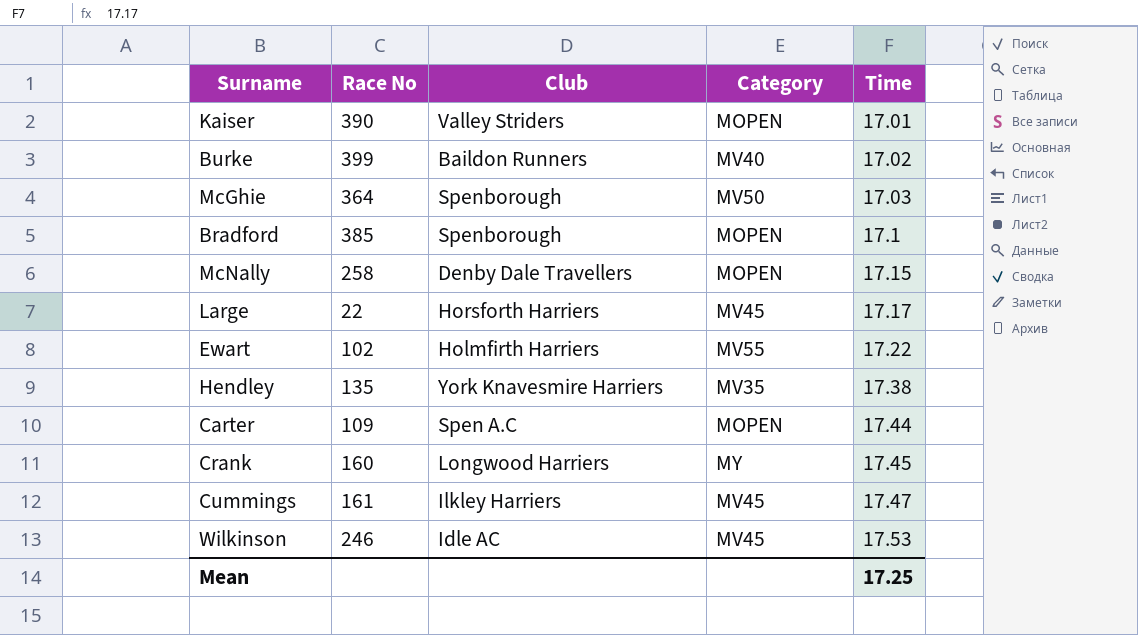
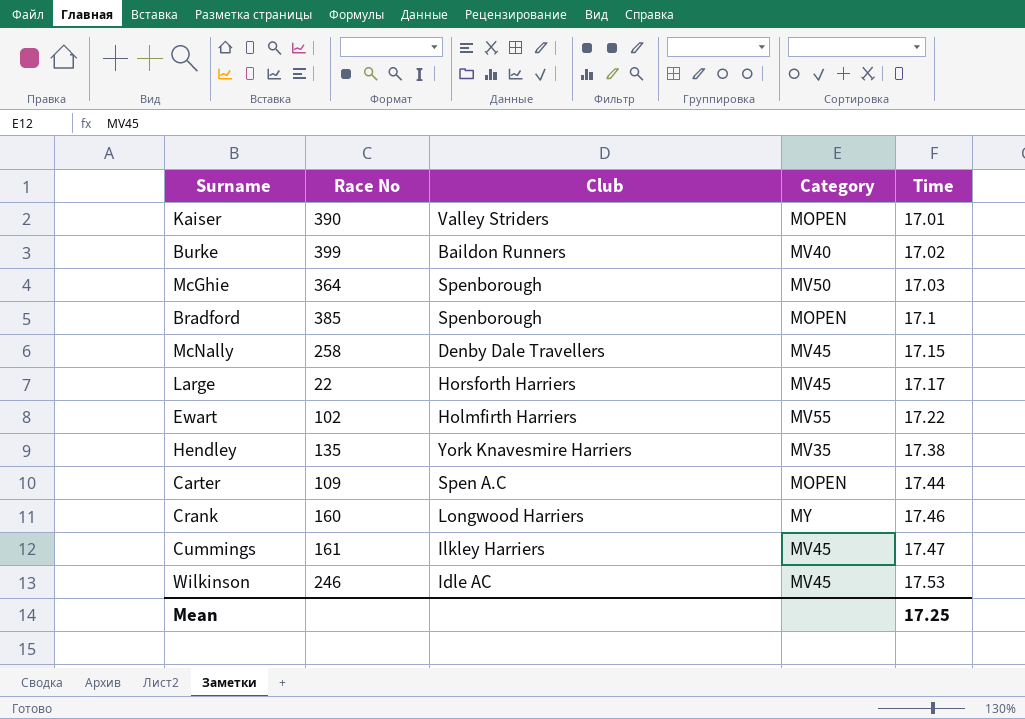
McNally | Category: MOPEN -> MV45
Crank | Time: 17.45 -> 17.46

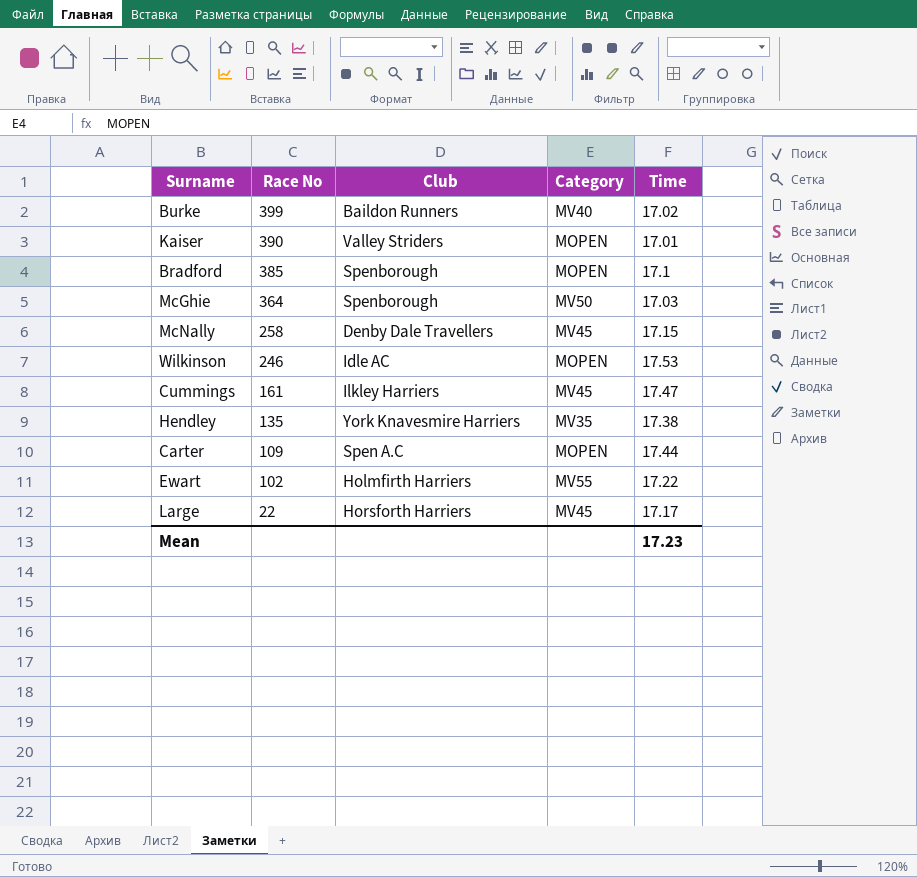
row order: Time ascending -> Race No descending
row Crank: 160 | Longwood Harriers | MY | 17.46 -> none
Wilkinson | Category: MV45 -> MOPEN
Mean | Time: 17.25 -> 17.23

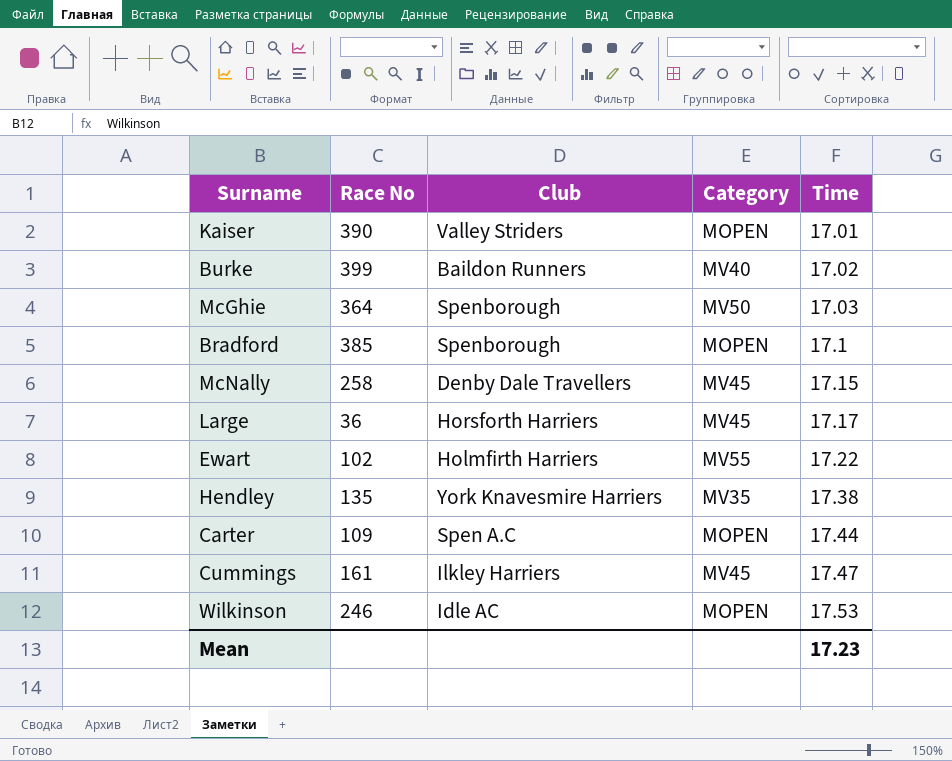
row order: Race No descending -> Time ascending
Large | Race No: 22 -> 36

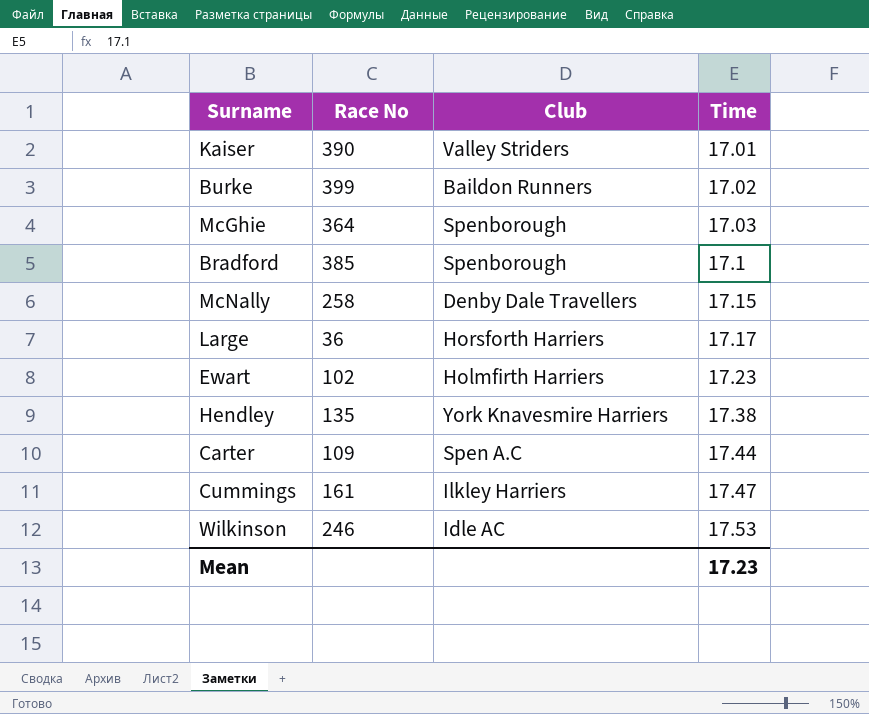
column Category | position: 4 -> none
Ewart | Time: 17.22 -> 17.23

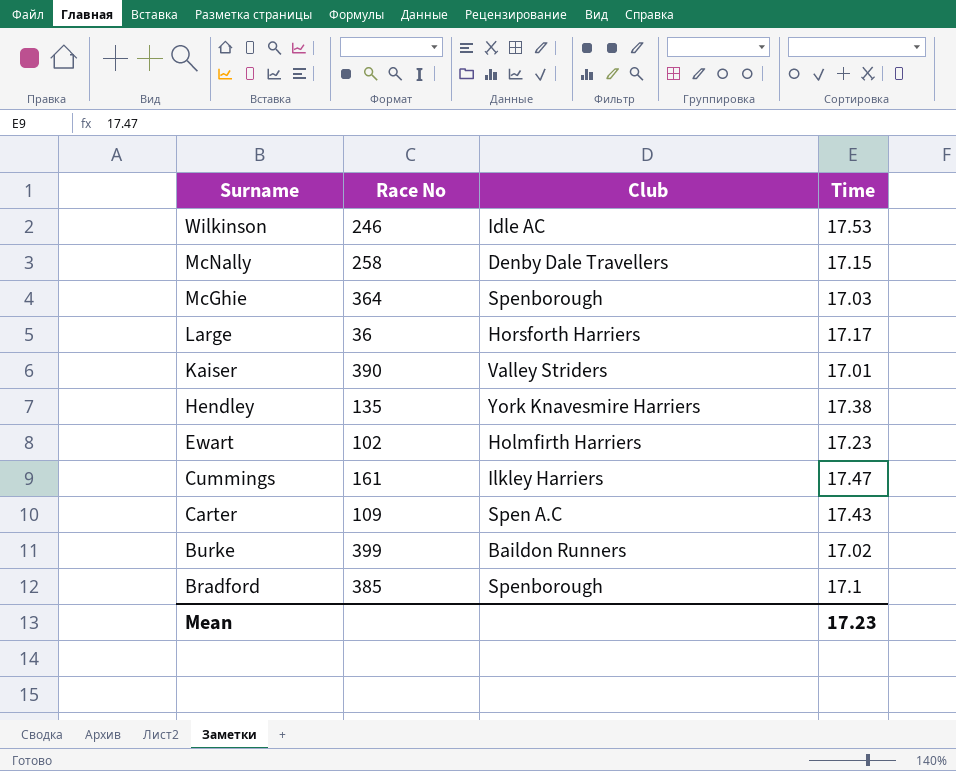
row order: Time ascending -> Surname descending
Carter | Time: 17.44 -> 17.43

